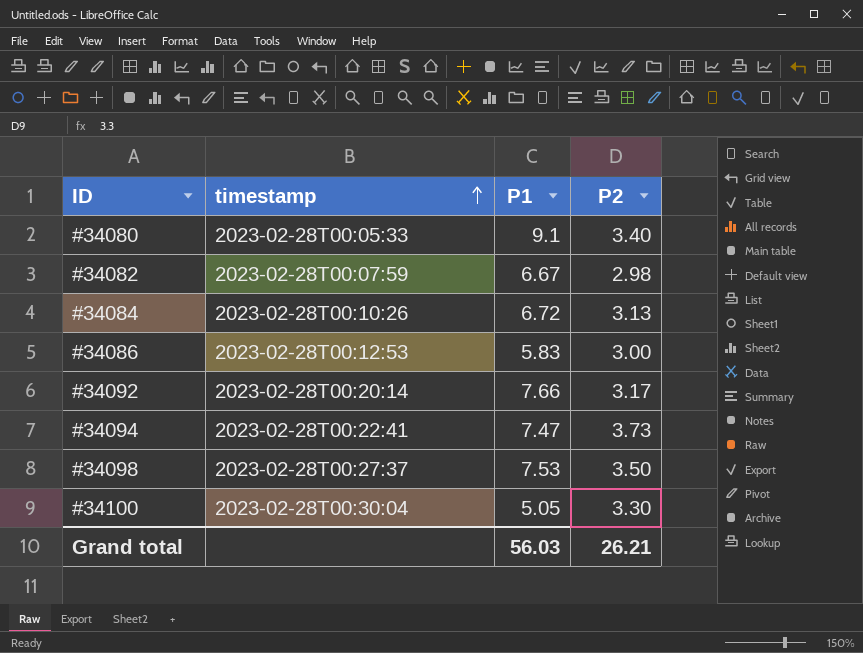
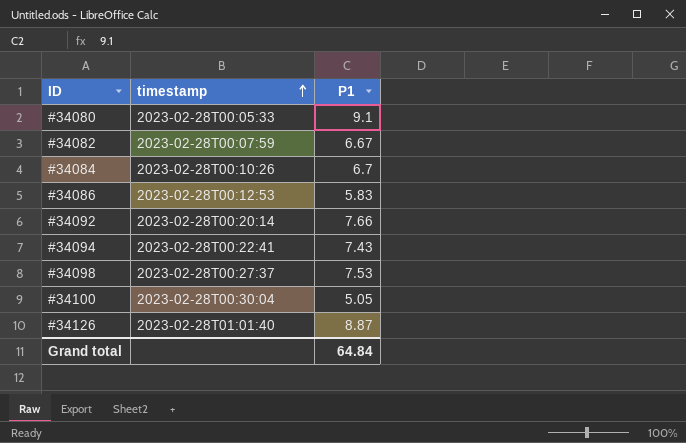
column P2 | position: 4 -> none
#34084 | P1: 6.72 -> 6.7
#34094 | P1: 7.47 -> 7.43
row #34126: none -> 2023-02-28T01:01:40 | 8.87
Grand total | P1: 56.03 -> 64.84

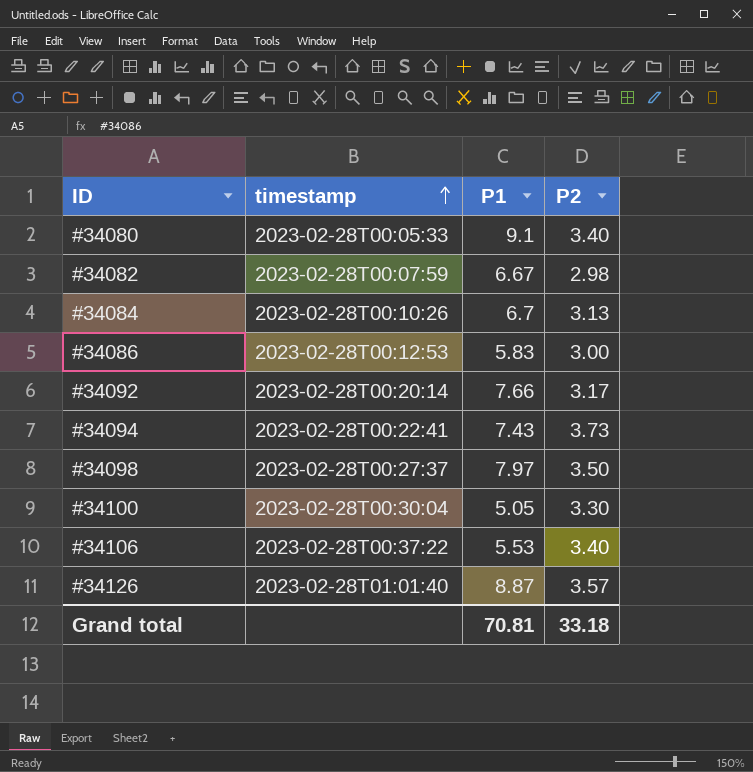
column P2 | position: none -> 4
#34098 | P1: 7.53 -> 7.97
row #34106: none -> 2023-02-28T00:37:22 | 5.53 | 3.40
Grand total | P1: 64.84 -> 70.81

